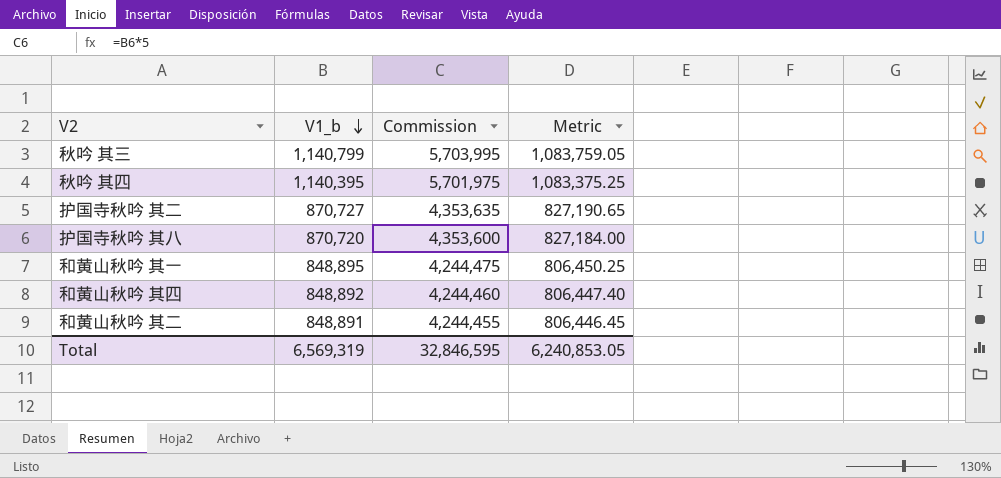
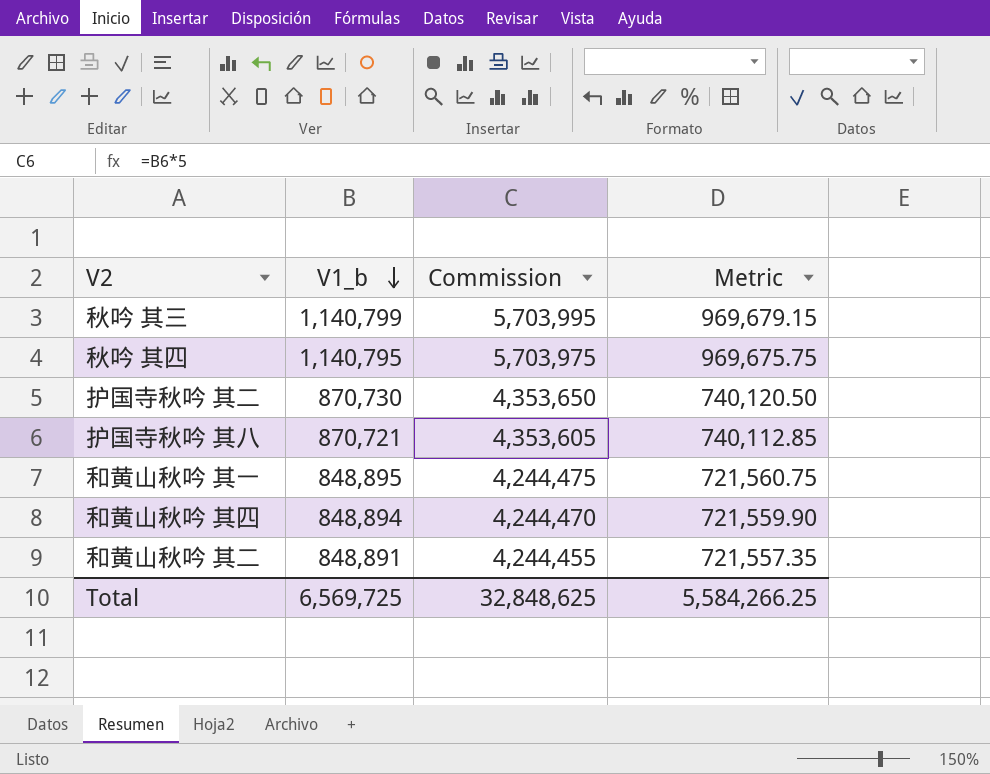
column Metric | formula: [V1_b] * 0.95 -> [V1_b] * 0.85
秋吟 其四 | V1_b: 1,140,395 -> 1,140,795
秋吟 其四 | Commission: 5,701,975 -> 5,703,975
护国寺秋吟 其二 | V1_b: 870,727 -> 870,730
护国寺秋吟 其二 | Commission: 4,353,635 -> 4,353,650
护国寺秋吟 其八 | V1_b: 870,720 -> 870,721
护国寺秋吟 其八 | Commission: 4,353,600 -> 4,353,605
和黄山秋吟 其四 | V1_b: 848,892 -> 848,894
和黄山秋吟 其四 | Commission: 4,244,460 -> 4,244,470
Total | V1_b: 6,569,319 -> 6,569,725
Total | Commission: 32,846,595 -> 32,848,625
Total | Metric: 6,240,853.05 -> 5,584,266.25

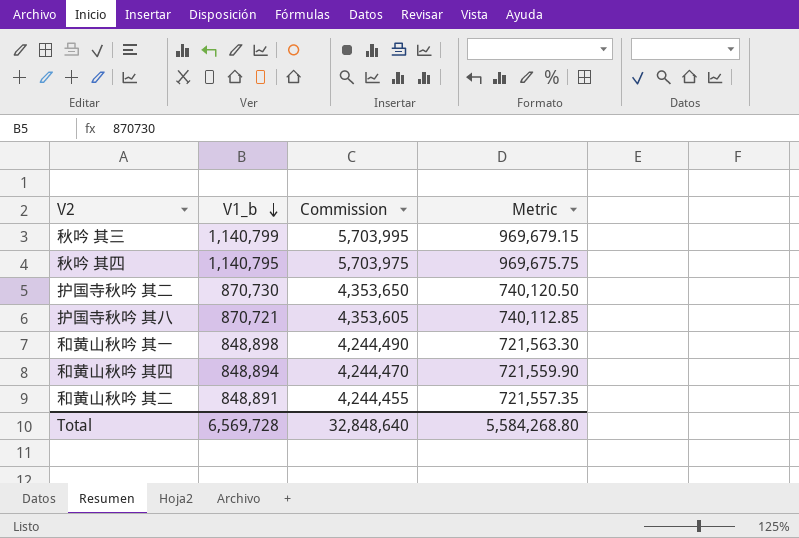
和黄山秋吟 其一 | V1_b: 848,895 -> 848,898
和黄山秋吟 其一 | Commission: 4,244,475 -> 4,244,490
和黄山秋吟 其一 | Metric: 721,560.75 -> 721,563.30
Total | V1_b: 6,569,725 -> 6,569,728
Total | Commission: 32,848,625 -> 32,848,640
Total | Metric: 5,584,266.25 -> 5,584,268.80

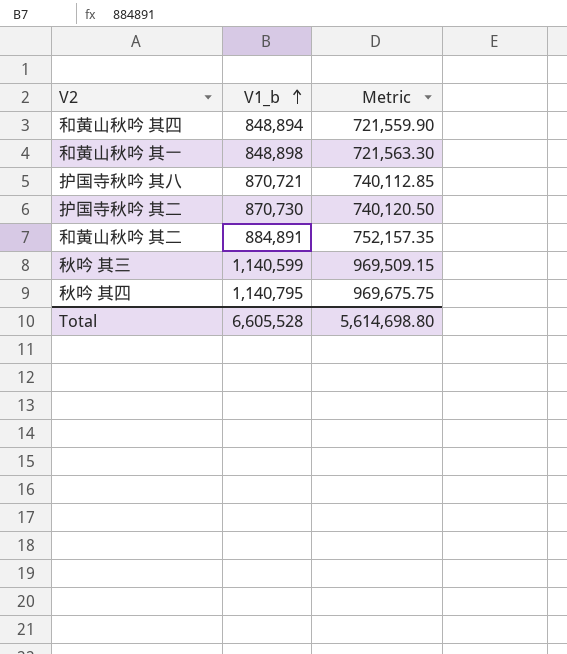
row order: V1_b descending -> V1_b ascending
column Commission | formula: [V1_b] * 5 -> none
和黄山秋吟 其二 | V1_b: 848,891 -> 884,891
和黄山秋吟 其二 | Metric: 721,557.35 -> 752,157.35
秋吟 其三 | V1_b: 1,140,799 -> 1,140,599
秋吟 其三 | Metric: 969,679.15 -> 969,509.15
Total | V1_b: 6,569,728 -> 6,605,528
Total | Metric: 5,584,268.80 -> 5,614,698.80

